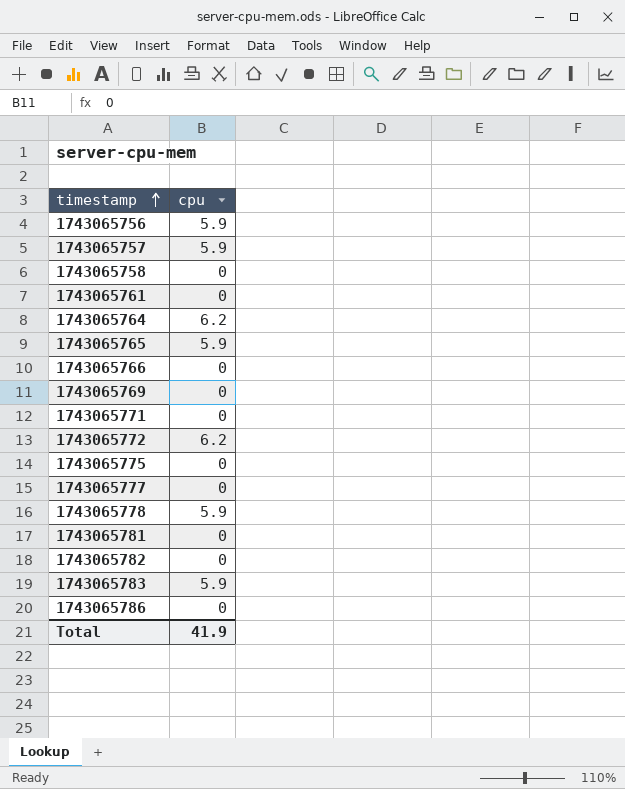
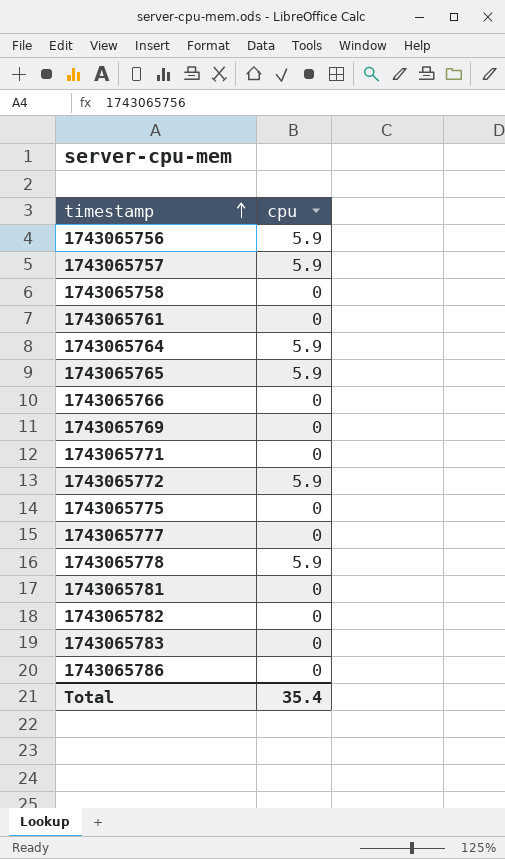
1743065764 | cpu: 6.2 -> 5.9
1743065772 | cpu: 6.2 -> 5.9
1743065783 | cpu: 5.9 -> 0
Total | cpu: 41.9 -> 35.4

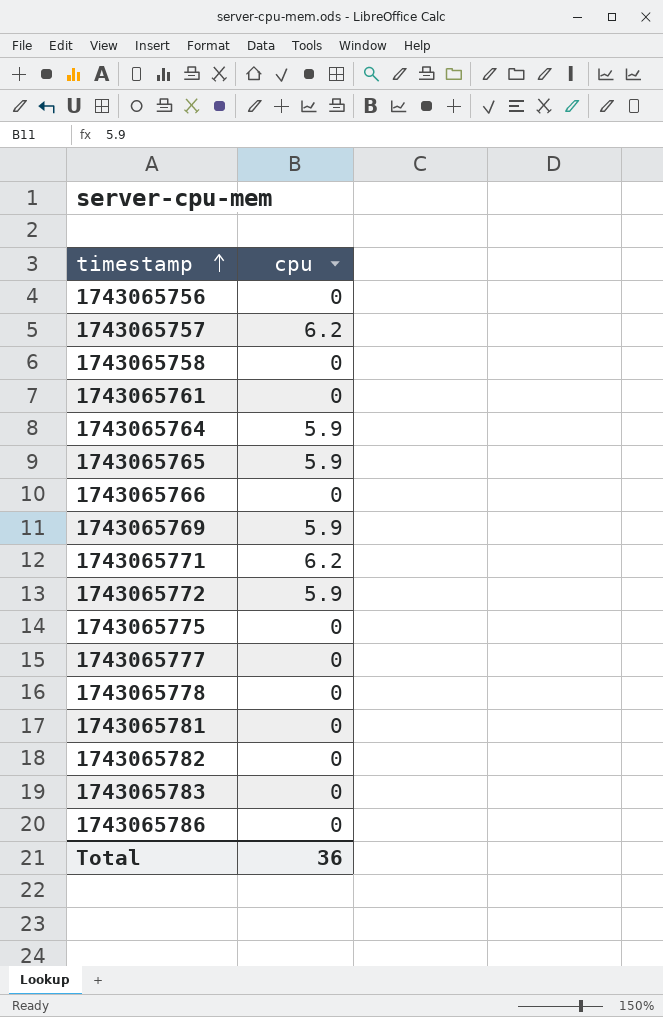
1743065756 | cpu: 5.9 -> 0
1743065757 | cpu: 5.9 -> 6.2
1743065769 | cpu: 0 -> 5.9
1743065771 | cpu: 0 -> 6.2
1743065778 | cpu: 5.9 -> 0
Total | cpu: 35.4 -> 36

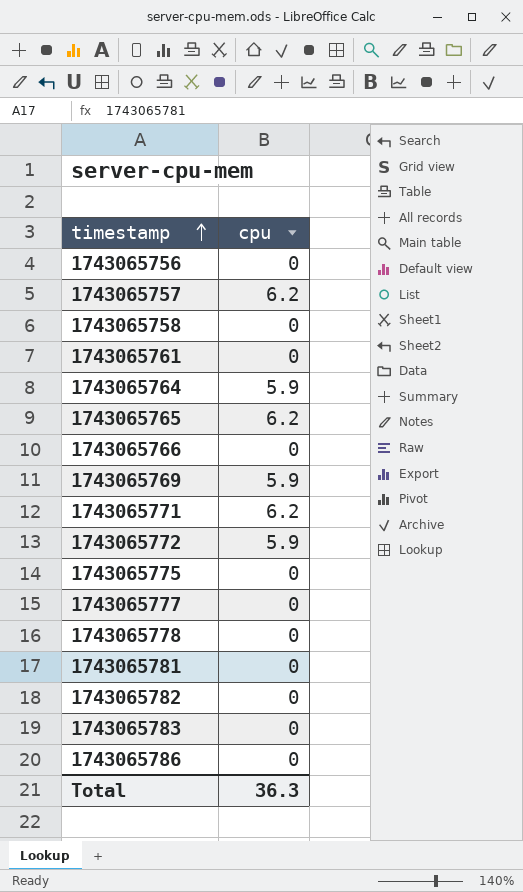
1743065765 | cpu: 5.9 -> 6.2
Total | cpu: 36 -> 36.3

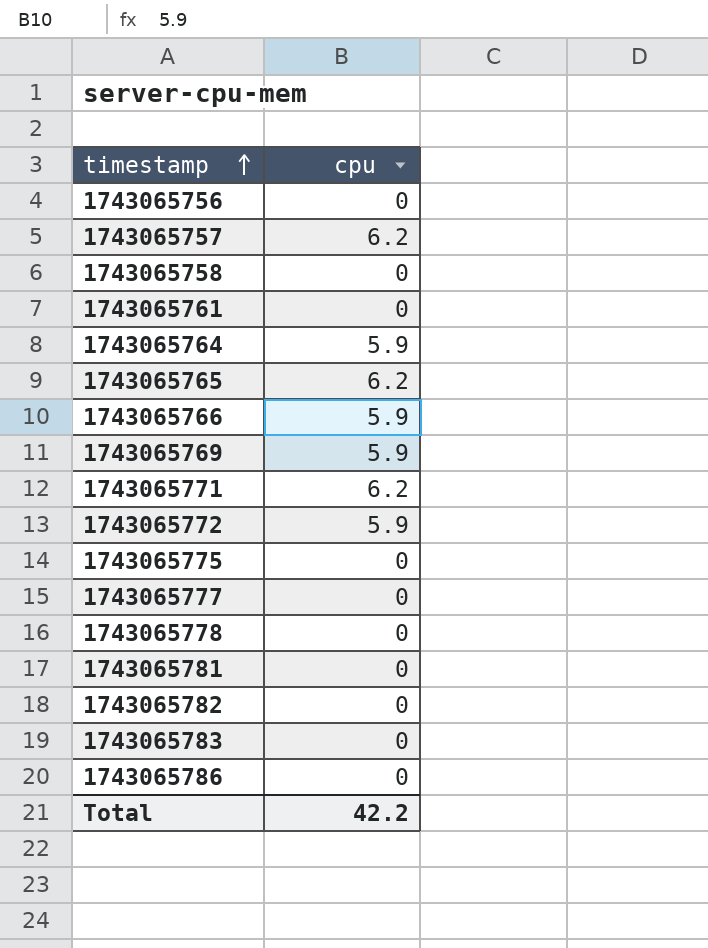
1743065766 | cpu: 0 -> 5.9
Total | cpu: 36.3 -> 42.2

